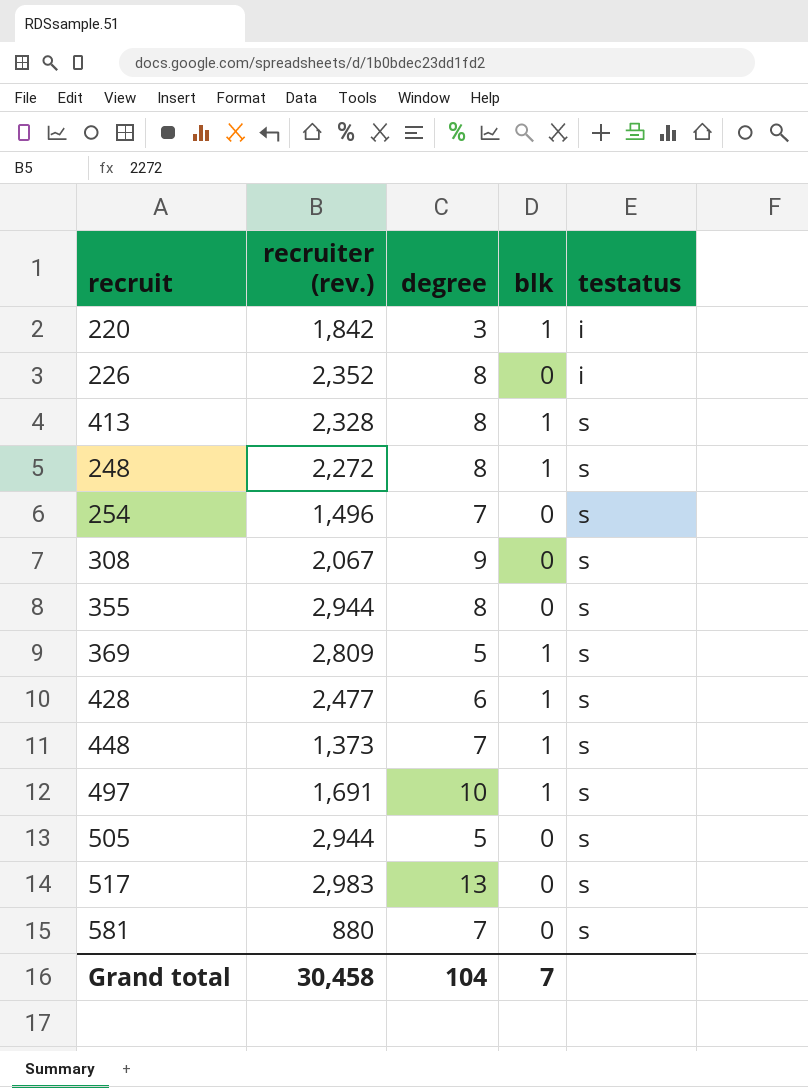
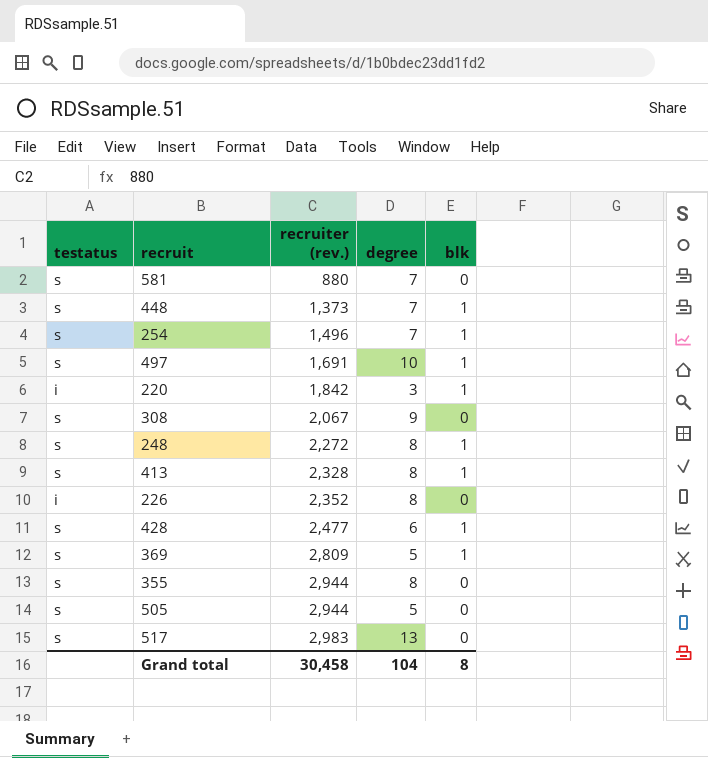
row order: testatus ascending -> recruiter (rev.) ascending
column testatus | position: 5 -> 1
254 | blk: 0 -> 1
Grand total | blk: 7 -> 8

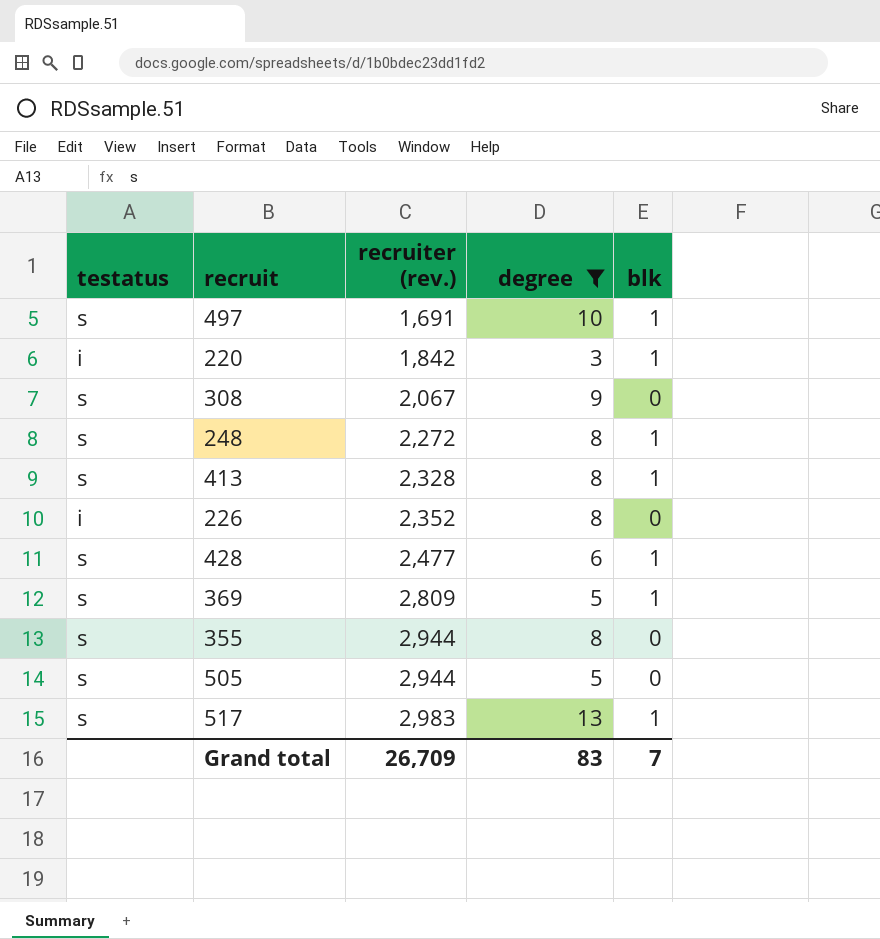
filter: none -> degree != 7
517 | blk: 0 -> 1
Grand total | recruiter (rev.): 30,458 -> 26,709
Grand total | degree: 104 -> 83
Grand total | blk: 8 -> 7

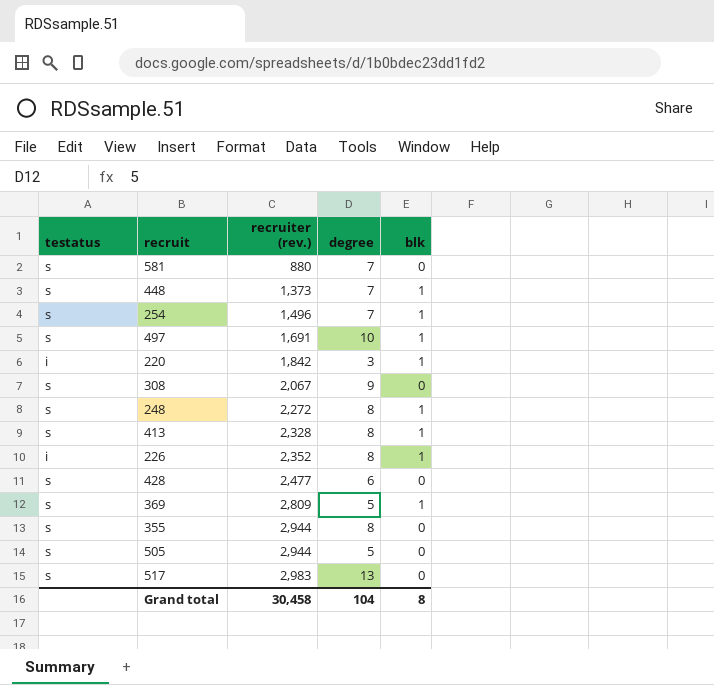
filter: degree != 7 -> none
226 | blk: 0 -> 1
428 | blk: 1 -> 0
517 | blk: 1 -> 0
Grand total | recruiter (rev.): 26,709 -> 30,458
Grand total | degree: 83 -> 104
Grand total | blk: 7 -> 8

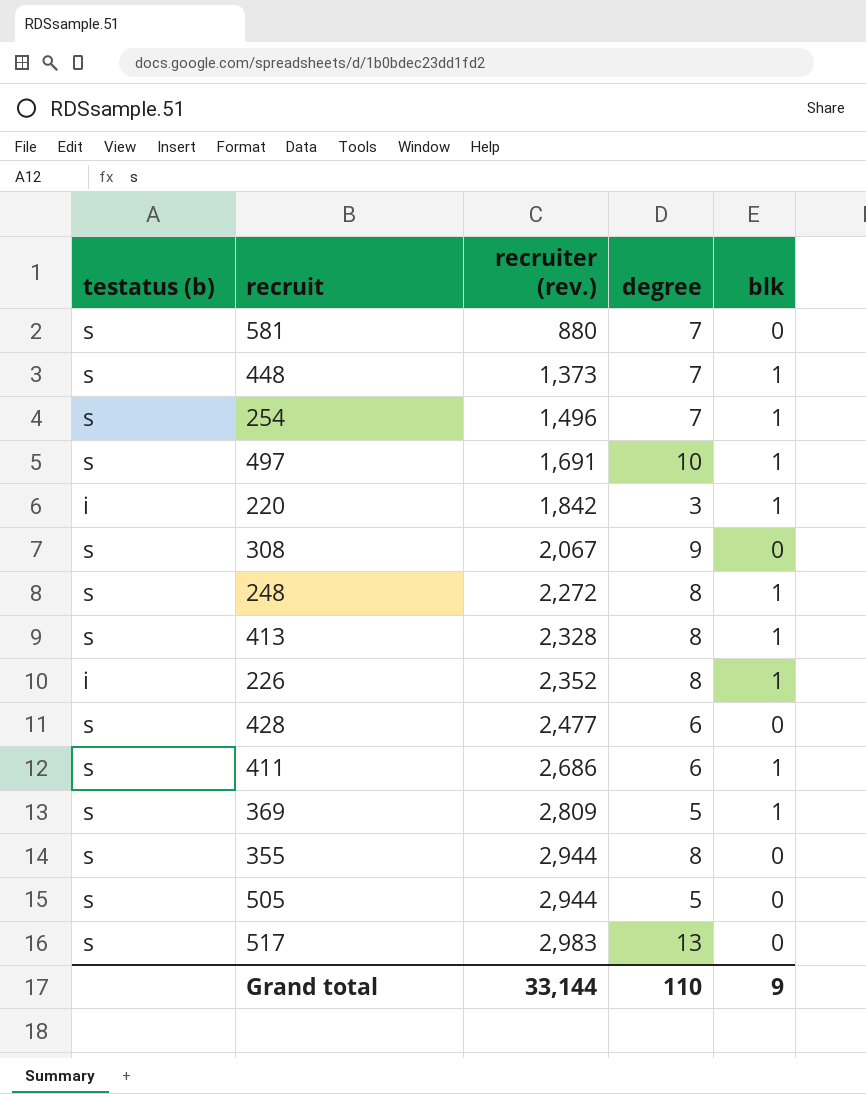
column name: testatus -> testatus (b)
row 411: none -> s | 2,686 | 6 | 1
Grand total | recruiter (rev.): 30,458 -> 33,144
Grand total | degree: 104 -> 110
Grand total | blk: 8 -> 9

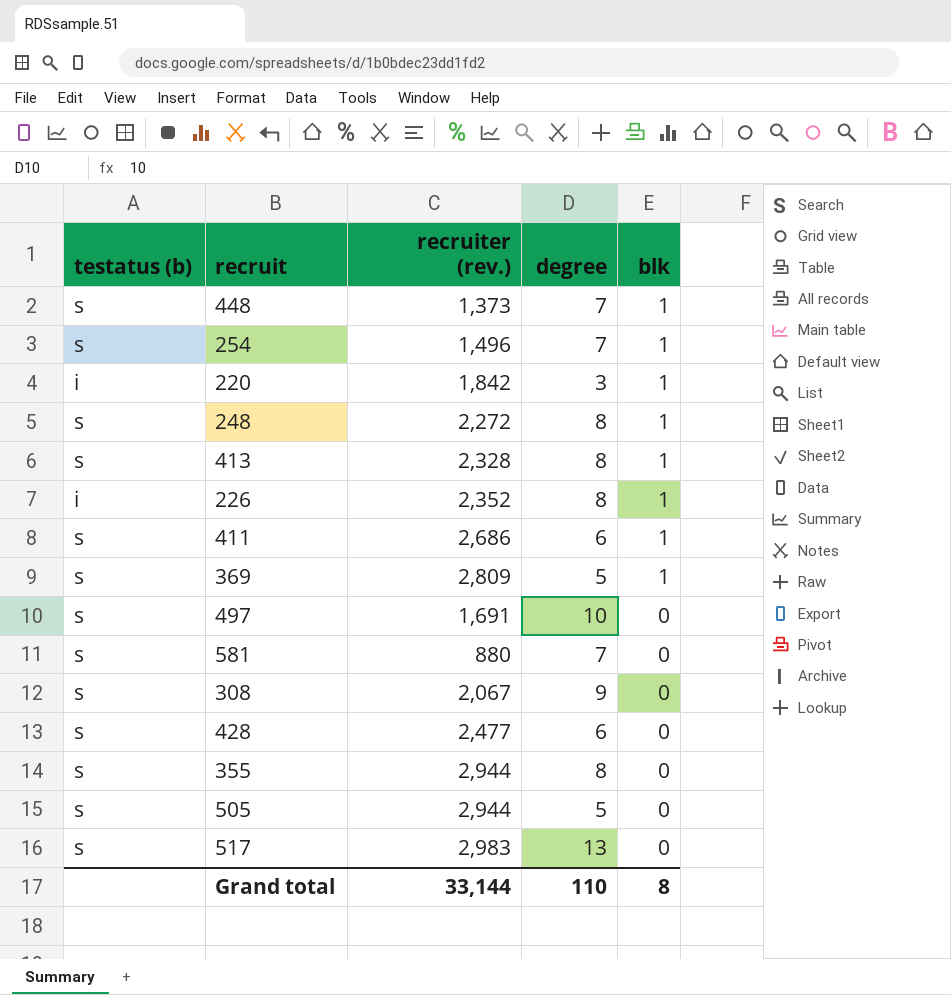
row order: recruiter (rev.) ascending -> blk descending
497 | blk: 1 -> 0
Grand total | blk: 9 -> 8

